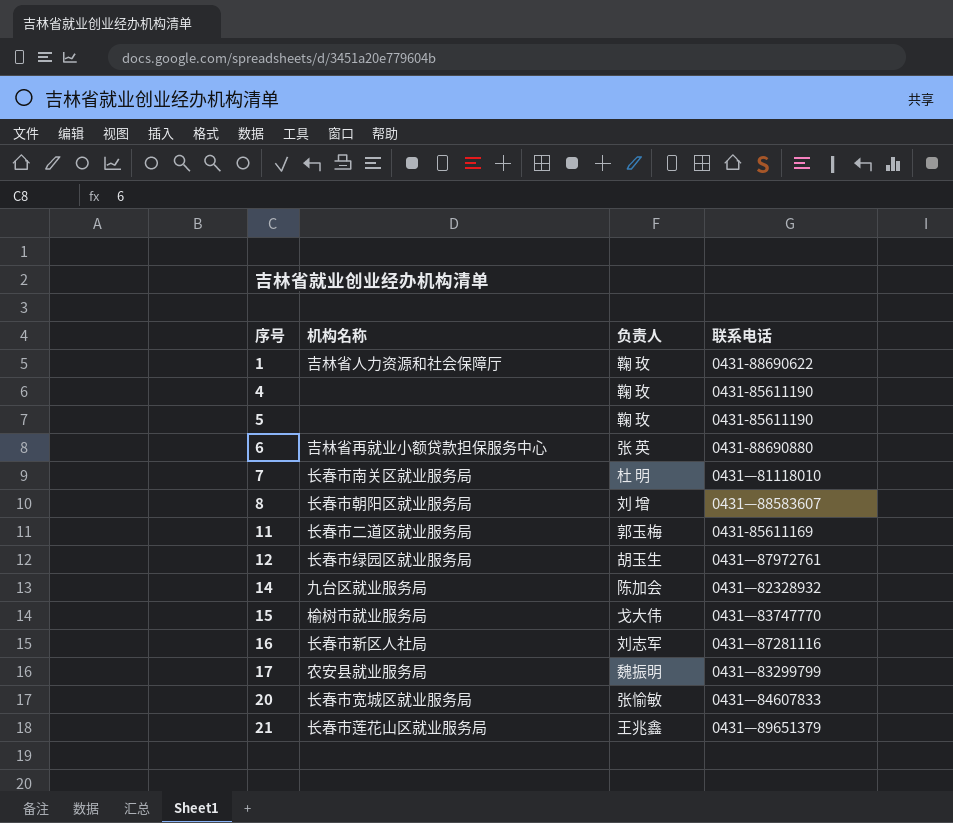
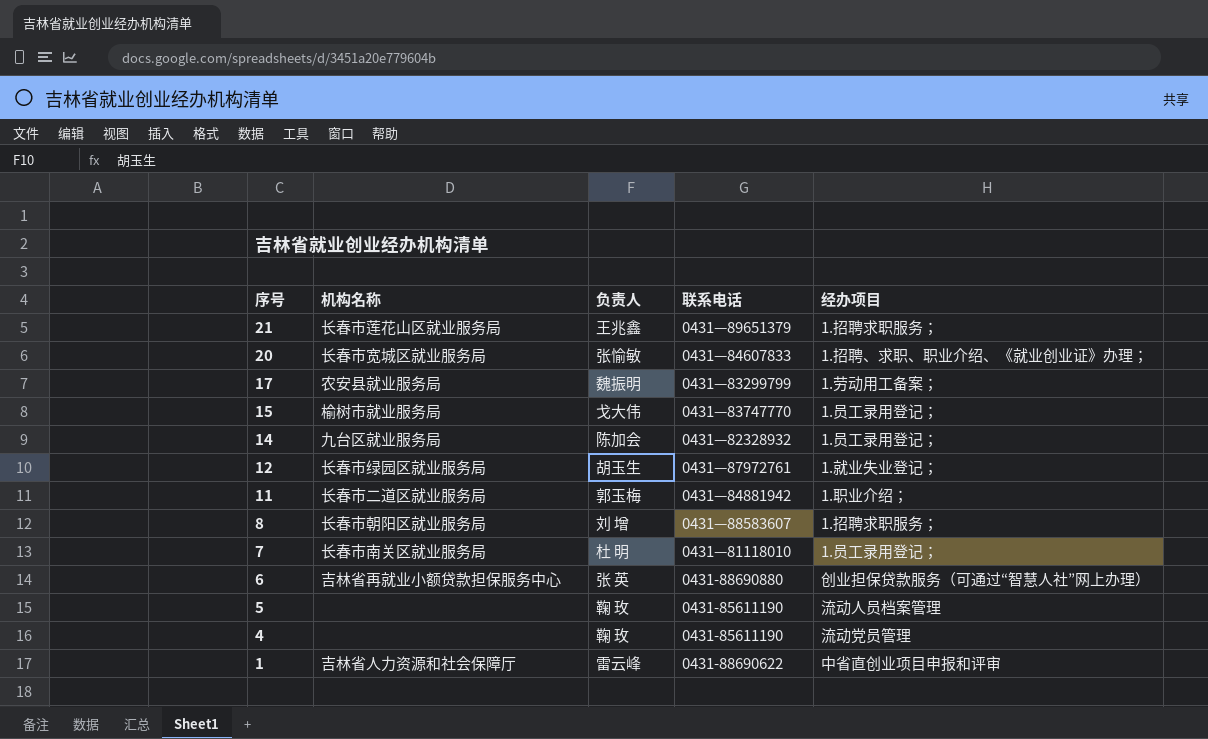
row order: 序号 ascending -> 序号 descending
column 经办项目 | position: none -> 5
row 16: 长春市新区人社局 | 刘志军 | 0431—87281116 -> none
11 | 联系电话: 0431-85611169 -> 0431—84881942
1 | 负责人: 鞠 玫 -> 雷云峰

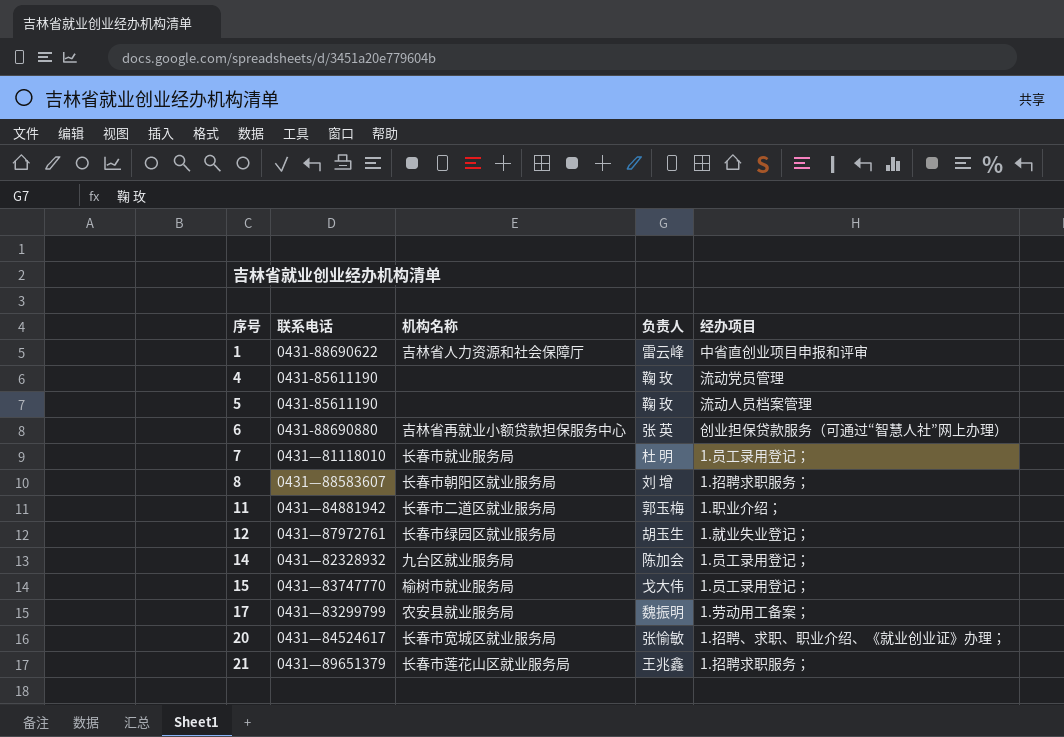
row order: 序号 descending -> 序号 ascending
column 联系电话 | position: 4 -> 2
7 | 机构名称: 长春市南关区就业服务局 -> 长春市就业服务局
20 | 联系电话: 0431—84607833 -> 0431—84524617

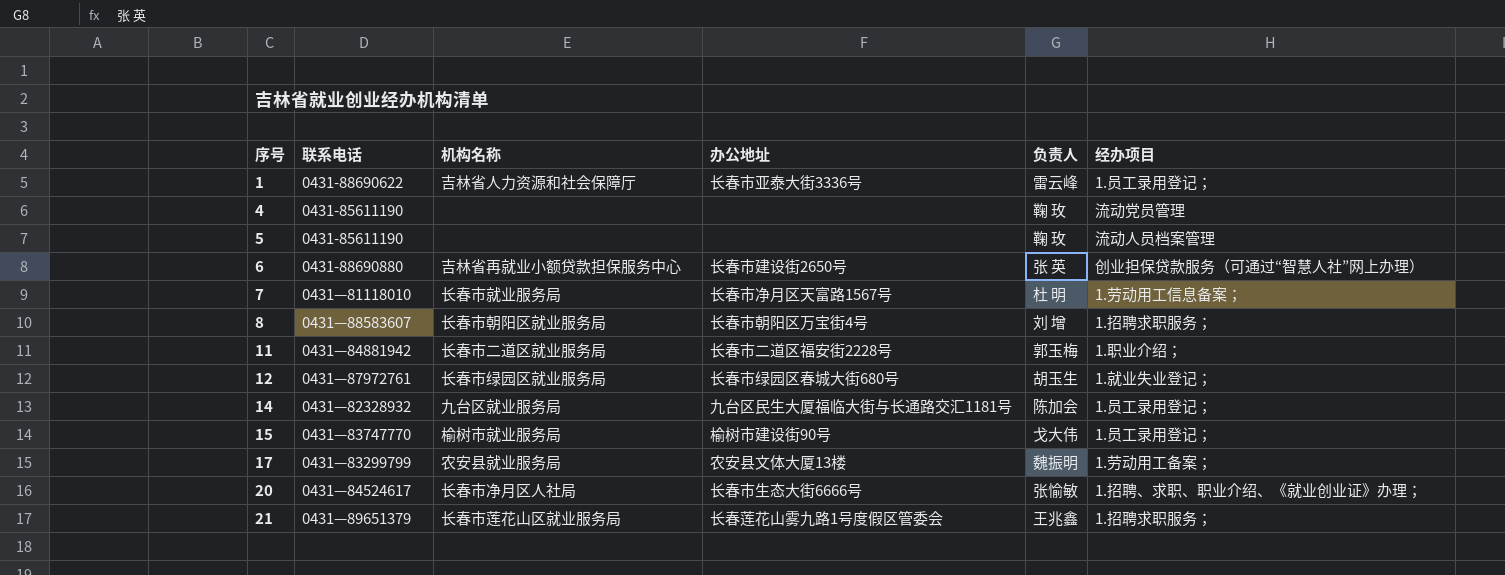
column 办公地址 | position: none -> 4
1 | 经办项目: 中省直创业项目申报和评审 -> 1.员工录用登记；
7 | 经办项目: 1.员工录用登记； -> 1.劳动用工信息备案；
20 | 机构名称: 长春市宽城区就业服务局 -> 长春市净月区人社局

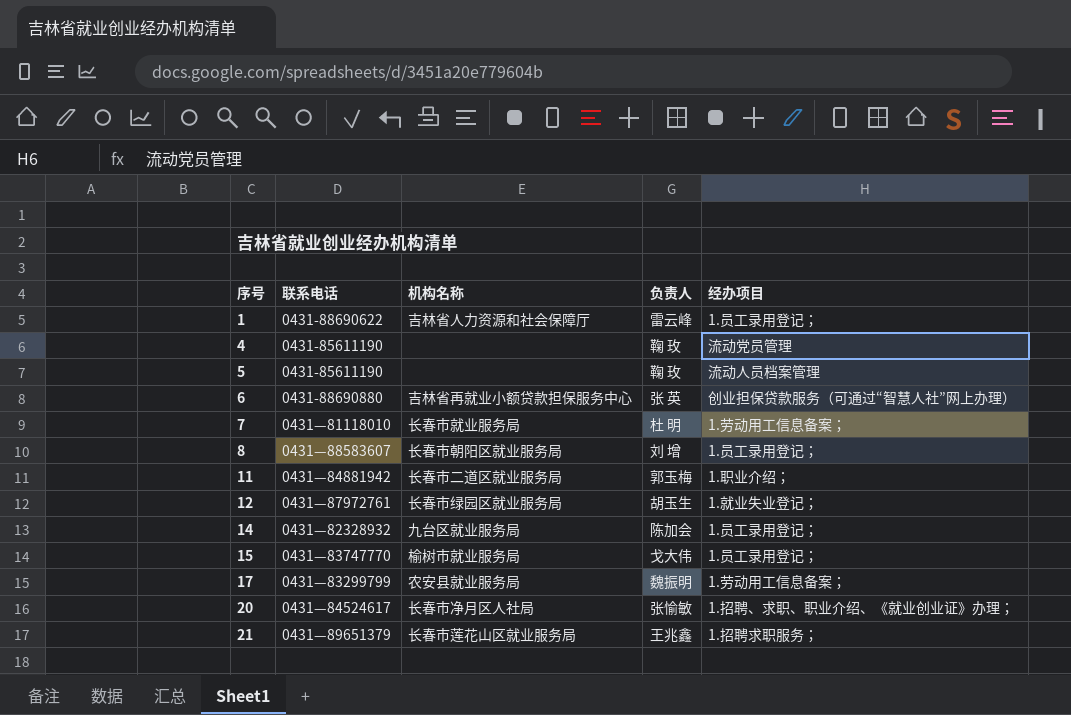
column 办公地址 | position: 4 -> none
8 | 经办项目: 1.招聘求职服务； -> 1.员工录用登记；
17 | 经办项目: 1.劳动用工备案； -> 1.劳动用工信息备案；

